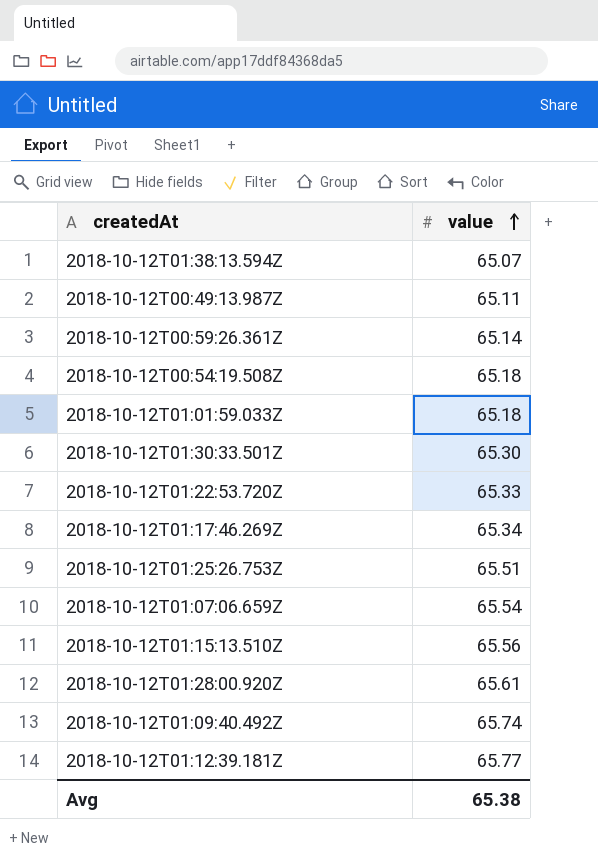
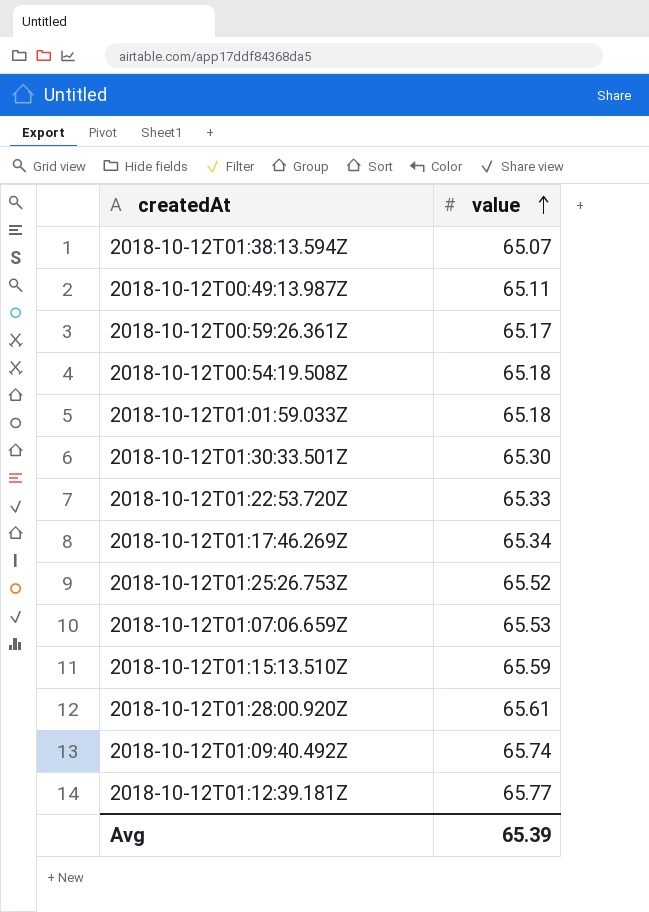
2018-10-12T00:59:26.361Z | value: 65.14 -> 65.17
2018-10-12T01:25:26.753Z | value: 65.51 -> 65.52
2018-10-12T01:07:06.659Z | value: 65.54 -> 65.53
2018-10-12T01:15:13.510Z | value: 65.56 -> 65.59
Avg | value: 65.38 -> 65.39

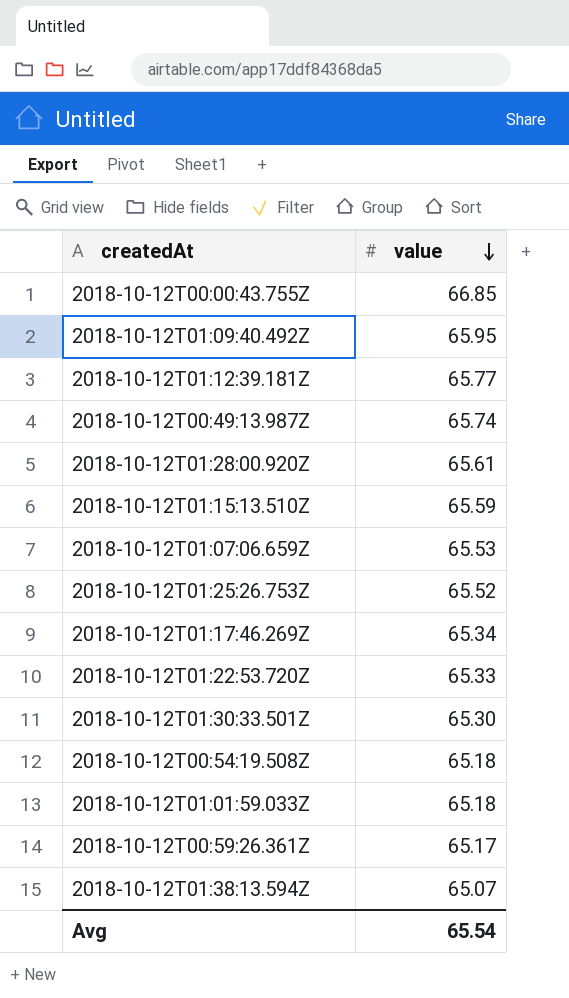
row order: value ascending -> value descending
row 2018-10-12T00:00:43.755Z: none -> 66.85
2018-10-12T01:09:40.492Z | value: 65.74 -> 65.95
2018-10-12T00:49:13.987Z | value: 65.11 -> 65.74
Avg | value: 65.39 -> 65.54

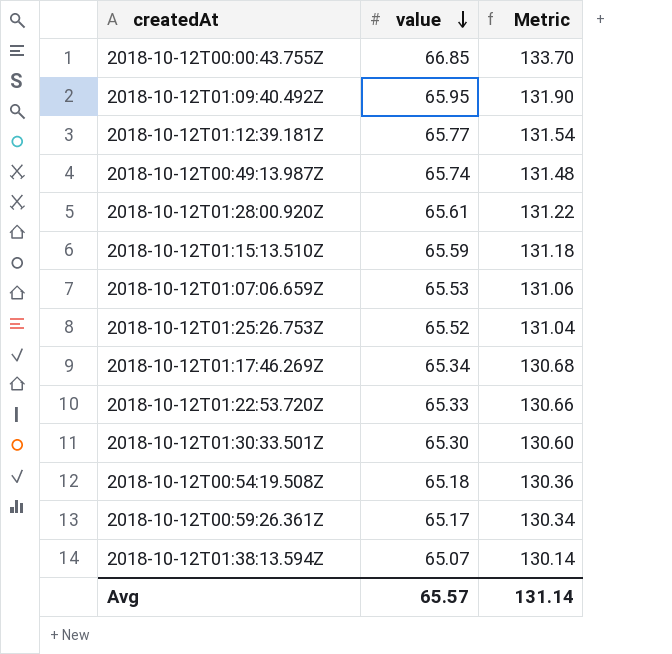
column Metric | formula: none -> [value] * 2
row 2018-10-12T01:01:59.033Z: 65.18 -> none
Avg | value: 65.54 -> 65.57

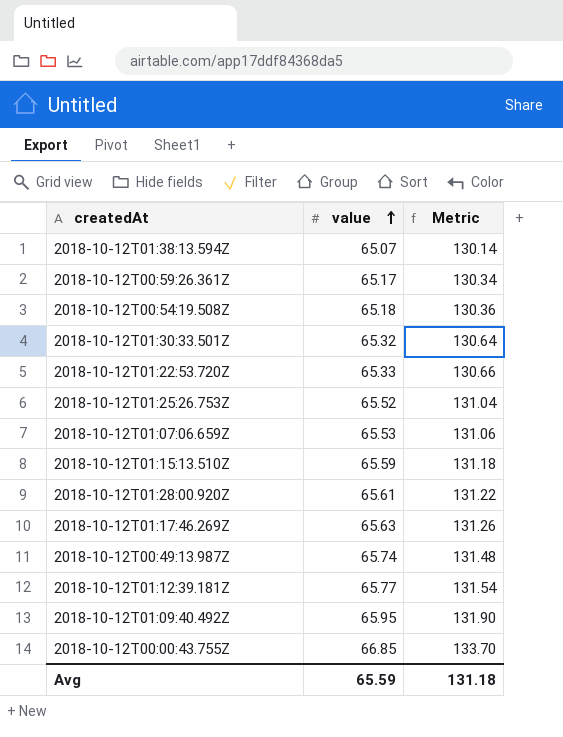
row order: value descending -> value ascending
2018-10-12T01:30:33.501Z | value: 65.30 -> 65.32
2018-10-12T01:30:33.501Z | Metric: 130.60 -> 130.64
2018-10-12T01:17:46.269Z | value: 65.34 -> 65.63
2018-10-12T01:17:46.269Z | Metric: 130.68 -> 131.26
Avg | value: 65.57 -> 65.59
Avg | Metric: 131.14 -> 131.18

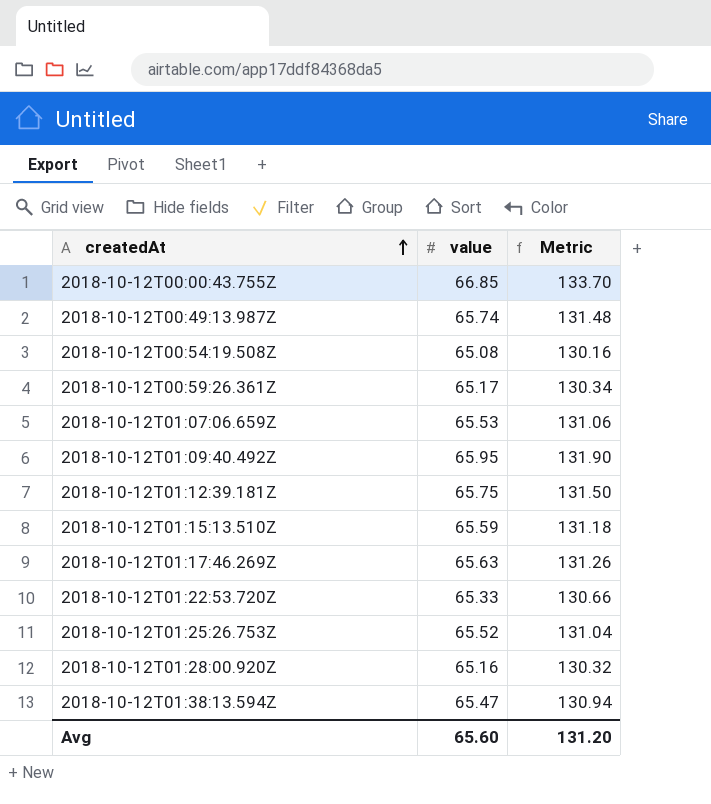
row order: value ascending -> createdAt ascending
row 2018-10-12T01:30:33.501Z: 65.32 | 130.64 -> none
2018-10-12T00:54:19.508Z | value: 65.18 -> 65.08
2018-10-12T00:54:19.508Z | Metric: 130.36 -> 130.16
2018-10-12T01:12:39.181Z | value: 65.77 -> 65.75
2018-10-12T01:12:39.181Z | Metric: 131.54 -> 131.50
2018-10-12T01:28:00.920Z | value: 65.61 -> 65.16
2018-10-12T01:28:00.920Z | Metric: 131.22 -> 130.32
2018-10-12T01:38:13.594Z | value: 65.07 -> 65.47
2018-10-12T01:38:13.594Z | Metric: 130.14 -> 130.94
Avg | value: 65.59 -> 65.60
Avg | Metric: 131.18 -> 131.20

